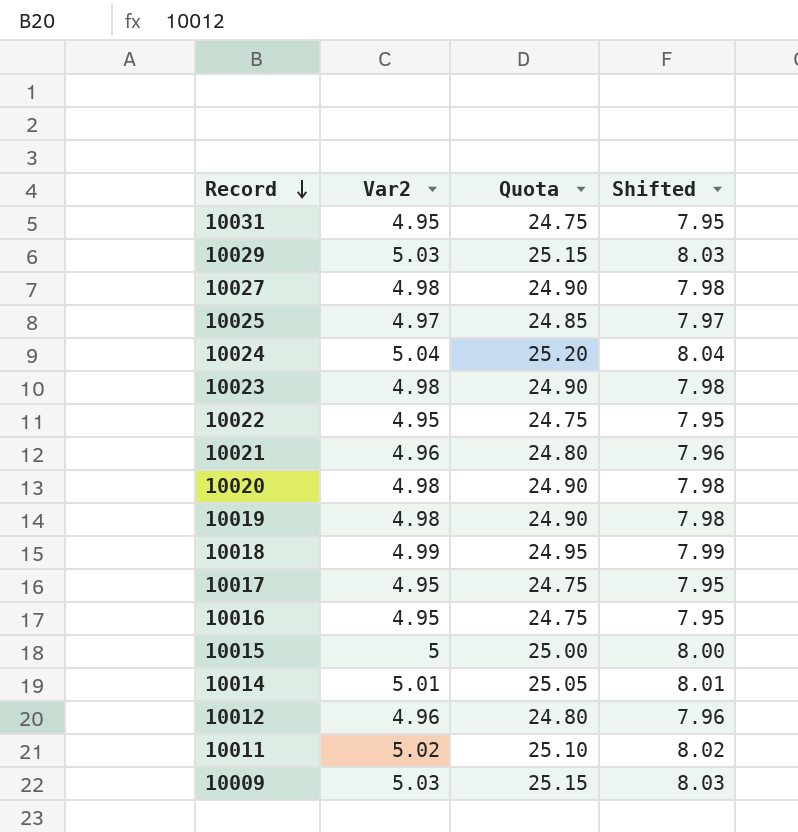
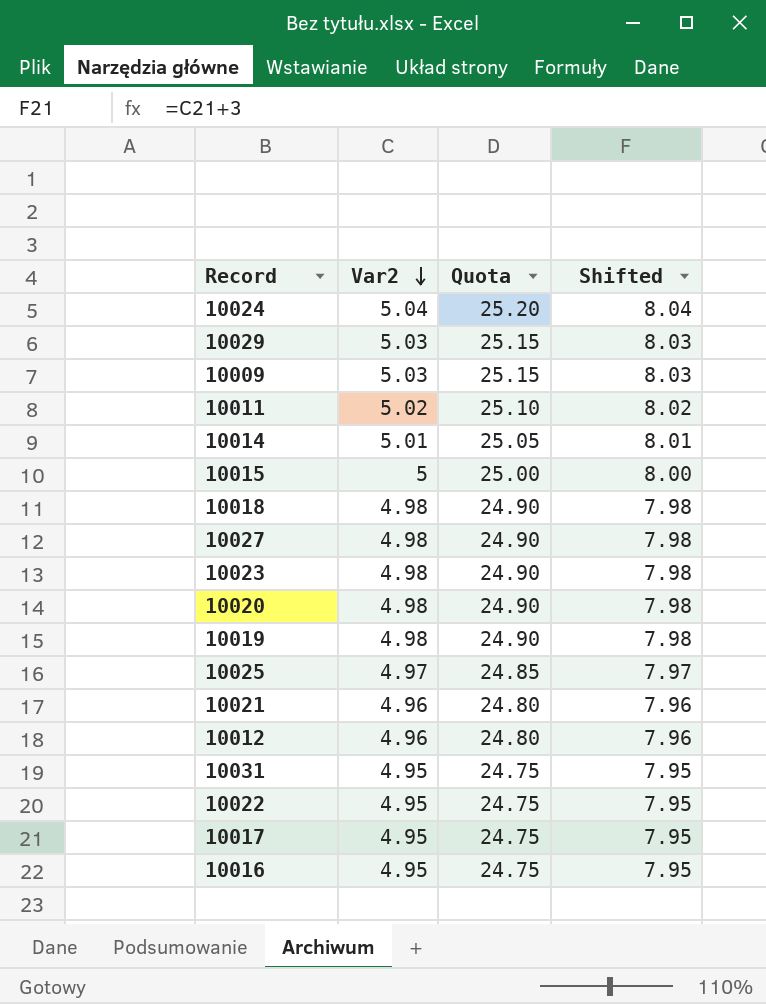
row order: Record descending -> Var2 descending
10018 | Var2: 4.99 -> 4.98
10018 | Quota: 24.95 -> 24.90
10018 | Shifted: 7.99 -> 7.98

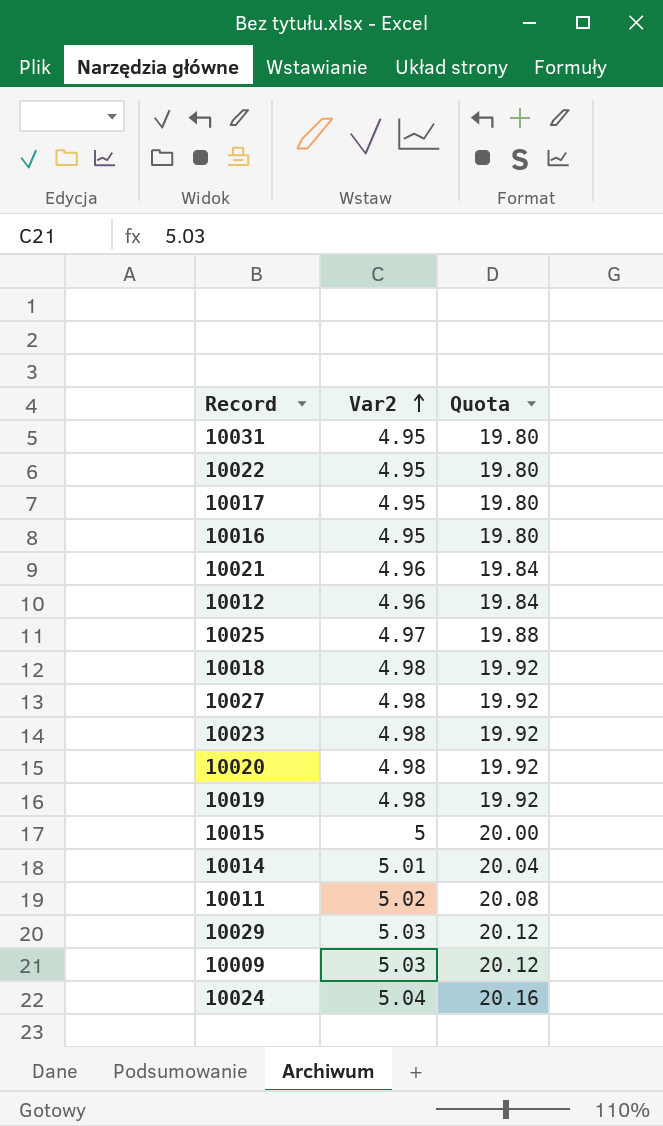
row order: Var2 descending -> Var2 ascending
column Shifted | formula: [Var2] + 3 -> none
column Quota | formula: [Var2] * 5 -> [Var2] * 4

